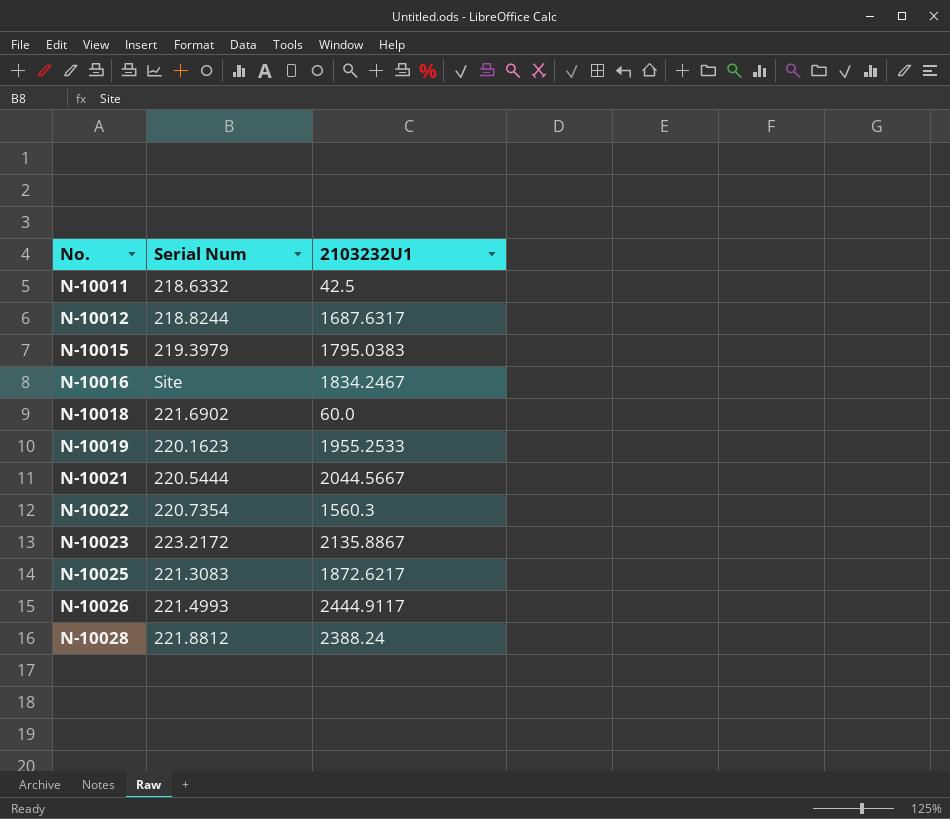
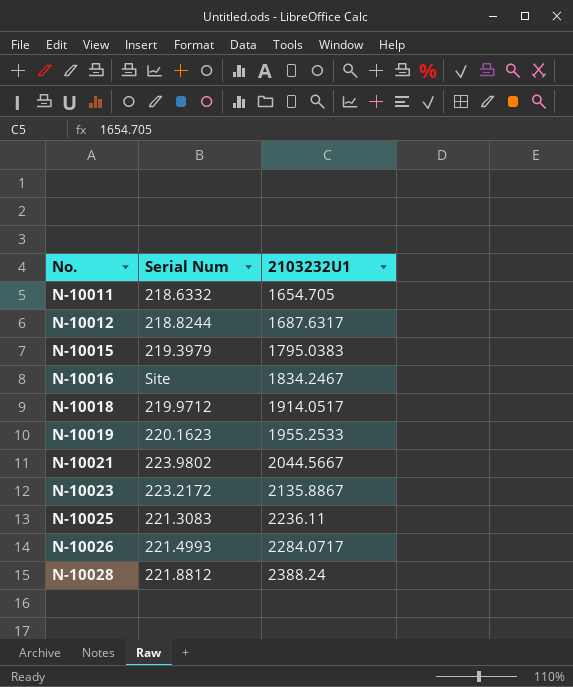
row N-10022: 220.7354 | 1560.3 -> none
N-10011 | 2103232U1: 42.5 -> 1654.705
N-10018 | Serial Num: 221.6902 -> 219.9712
N-10018 | 2103232U1: 60.0 -> 1914.0517
N-10021 | Serial Num: 220.5444 -> 223.9802
N-10025 | 2103232U1: 1872.6217 -> 2236.11
N-10026 | 2103232U1: 2444.9117 -> 2284.0717

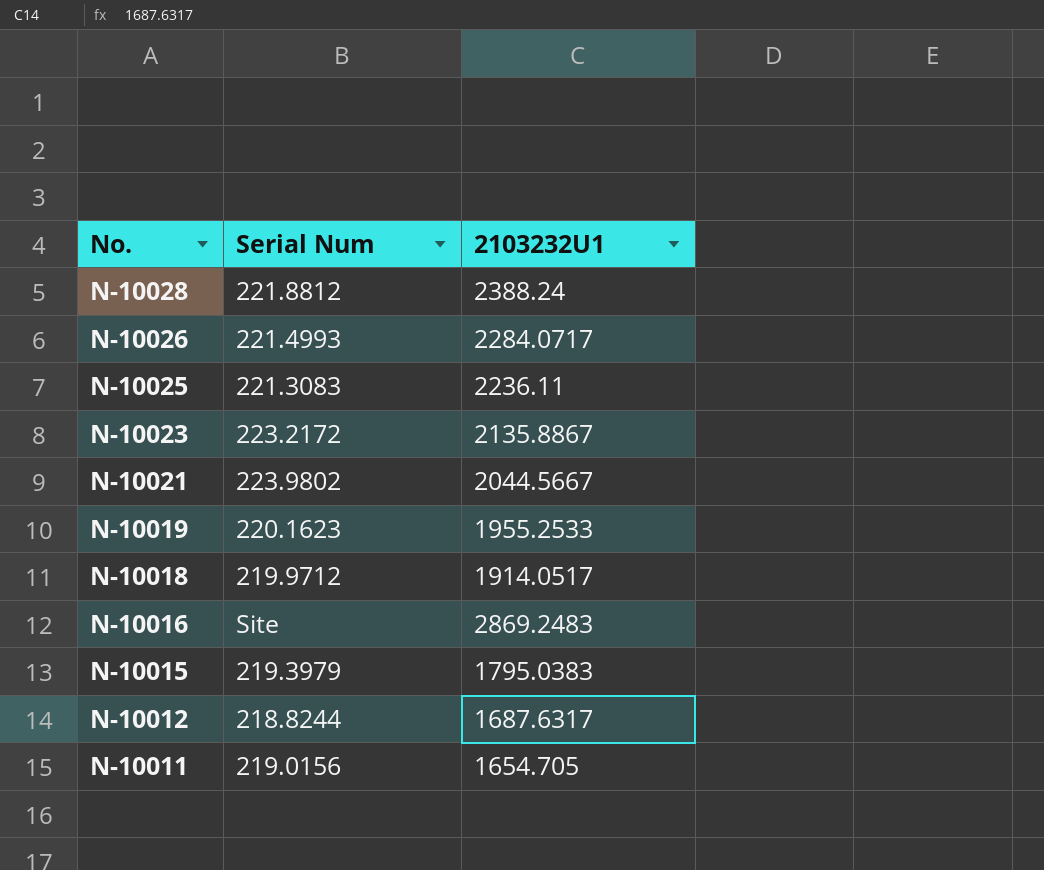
row order: No. ascending -> No. descending
N-10016 | 2103232U1: 1834.2467 -> 2869.2483
N-10011 | Serial Num: 218.6332 -> 219.0156

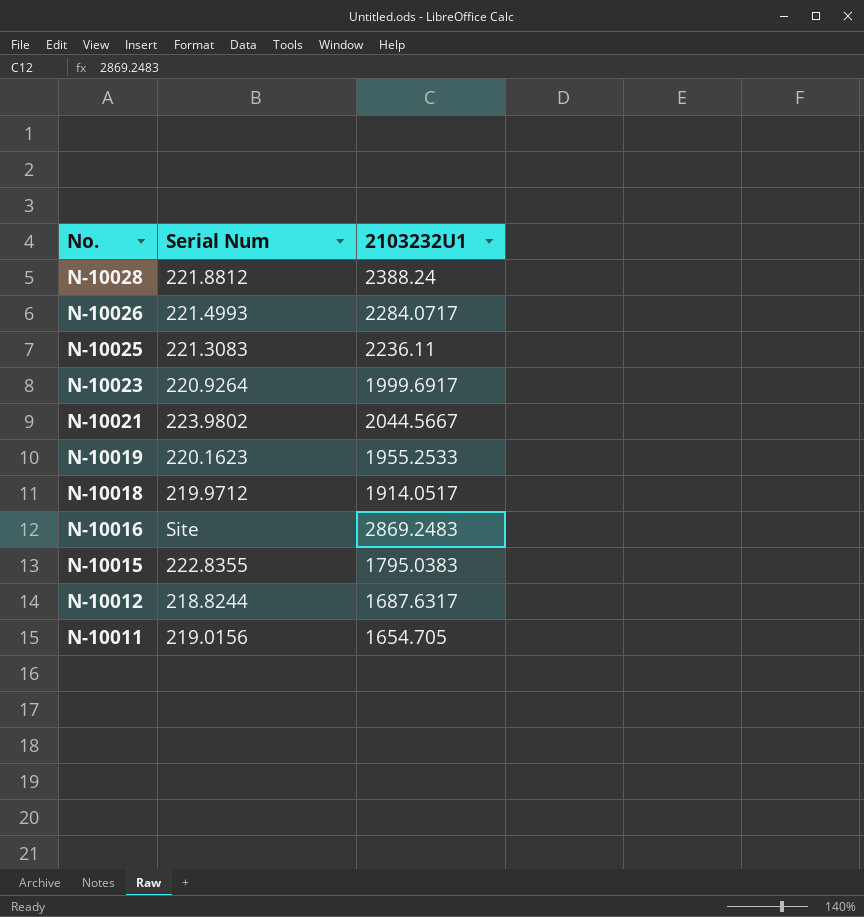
N-10023 | Serial Num: 223.2172 -> 220.9264
N-10023 | 2103232U1: 2135.8867 -> 1999.6917
N-10015 | Serial Num: 219.3979 -> 222.8355

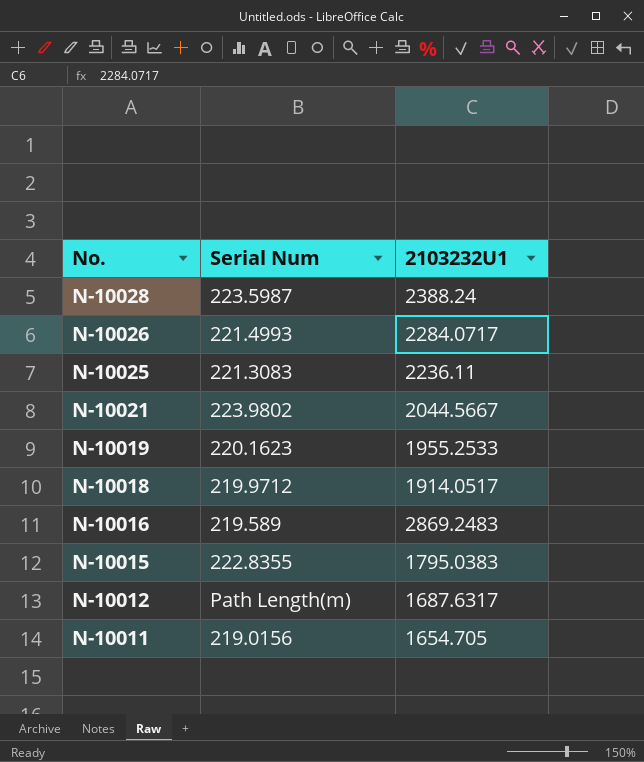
row N-10023: 220.9264 | 1999.6917 -> none
N-10028 | Serial Num: 221.8812 -> 223.5987
N-10016 | Serial Num: Site -> 219.589
N-10012 | Serial Num: 218.8244 -> Path Length(m)

